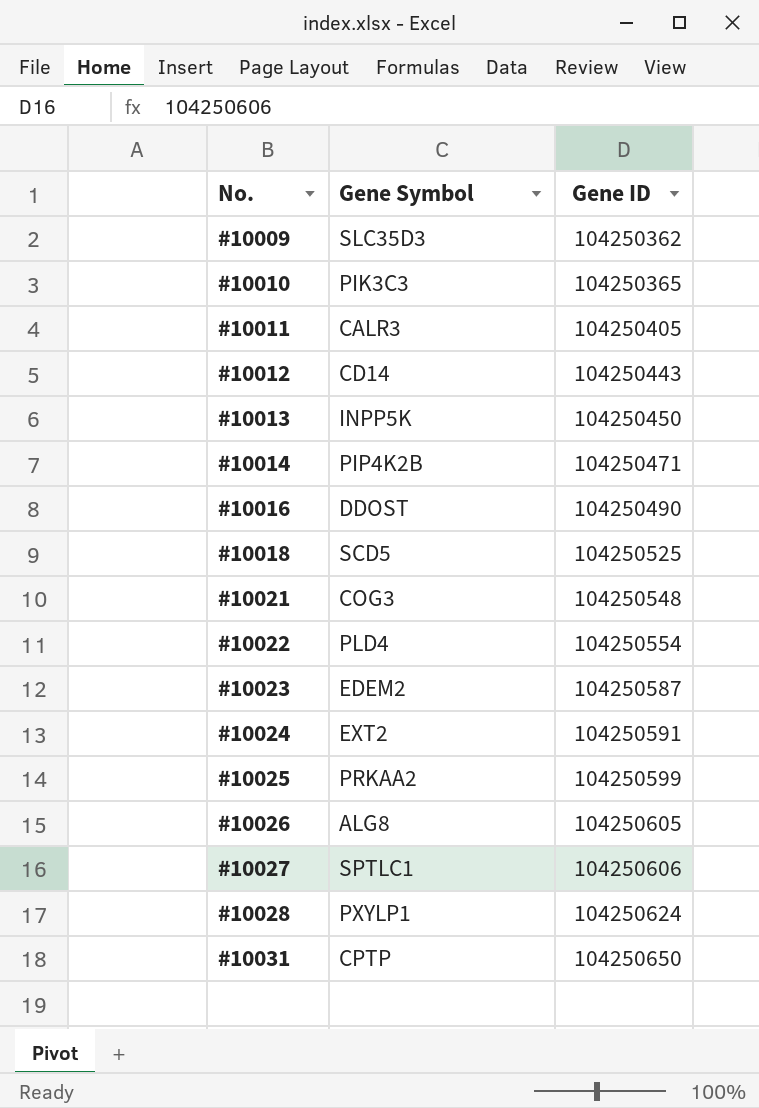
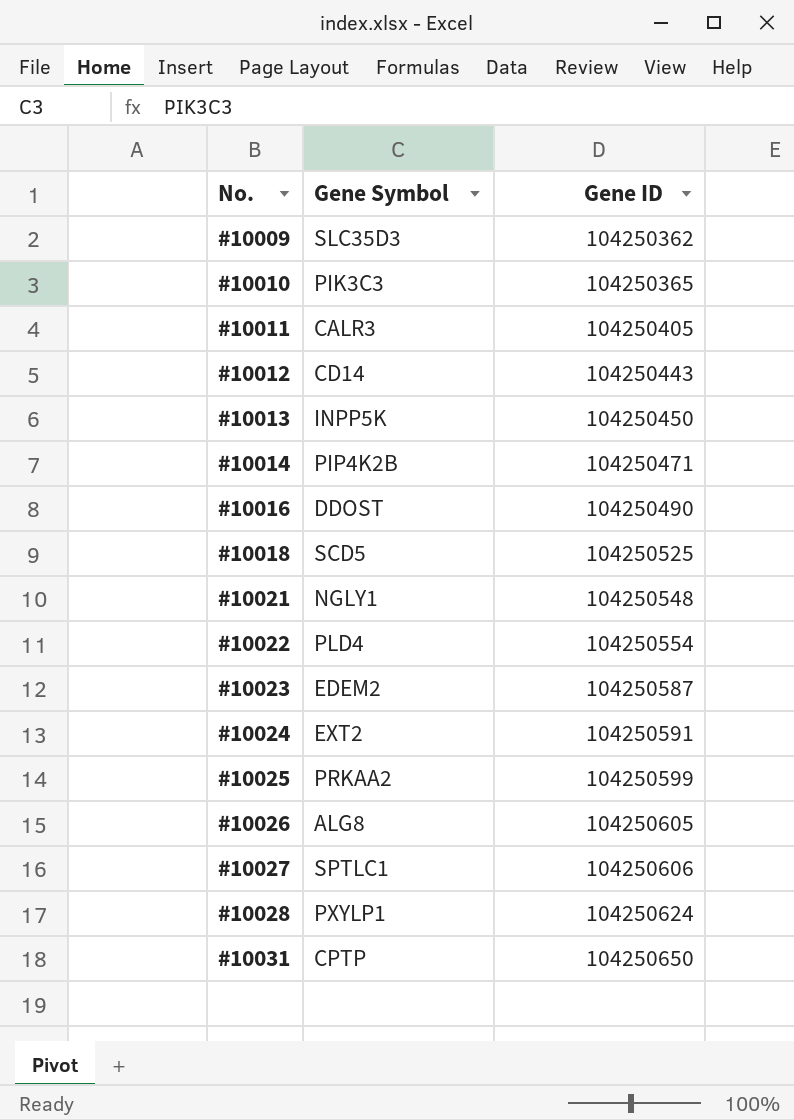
#10021 | Gene Symbol: COG3 -> NGLY1

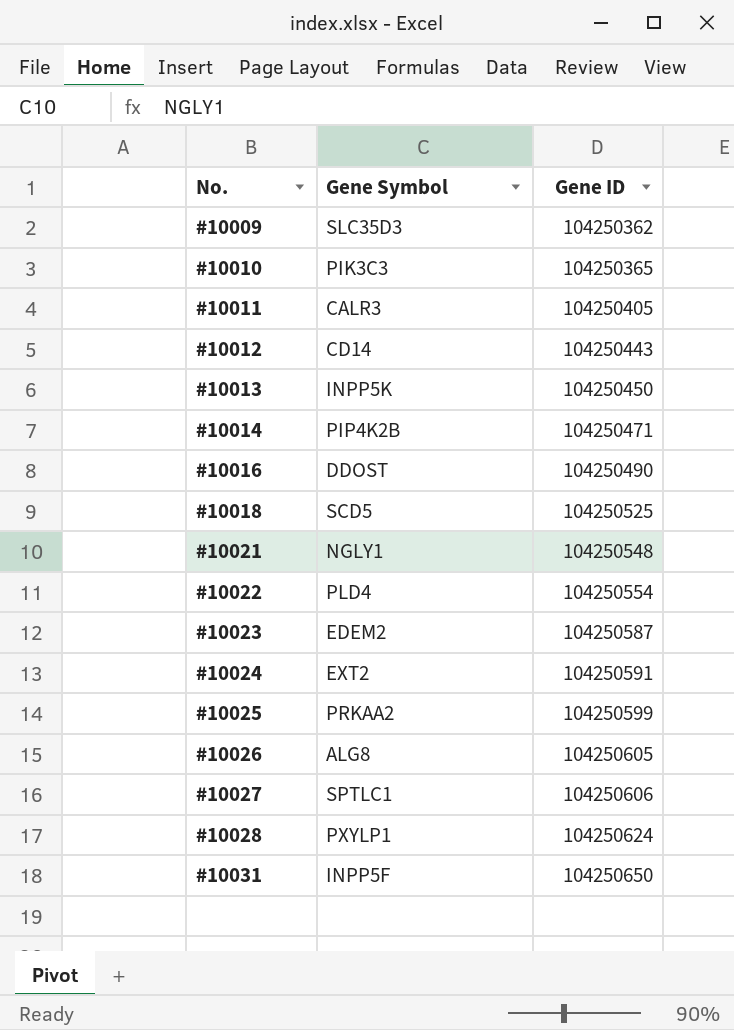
#10031 | Gene Symbol: CPTP -> INPP5F

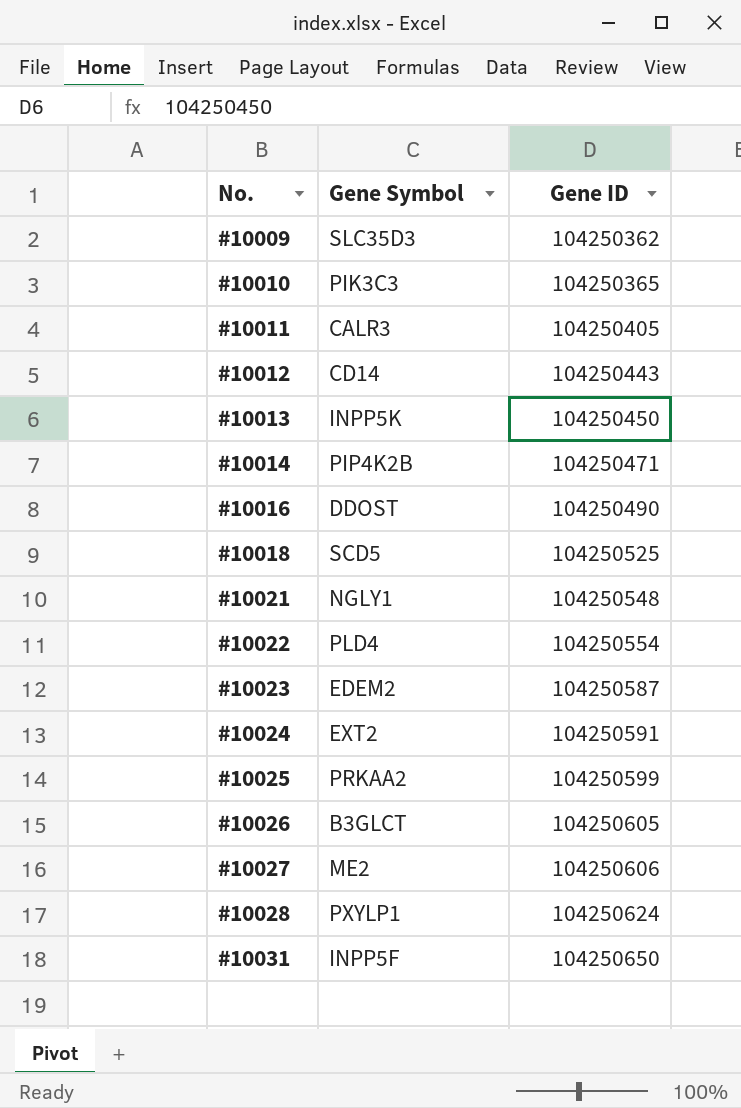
#10026 | Gene Symbol: ALG8 -> B3GLCT
#10027 | Gene Symbol: SPTLC1 -> ME2

